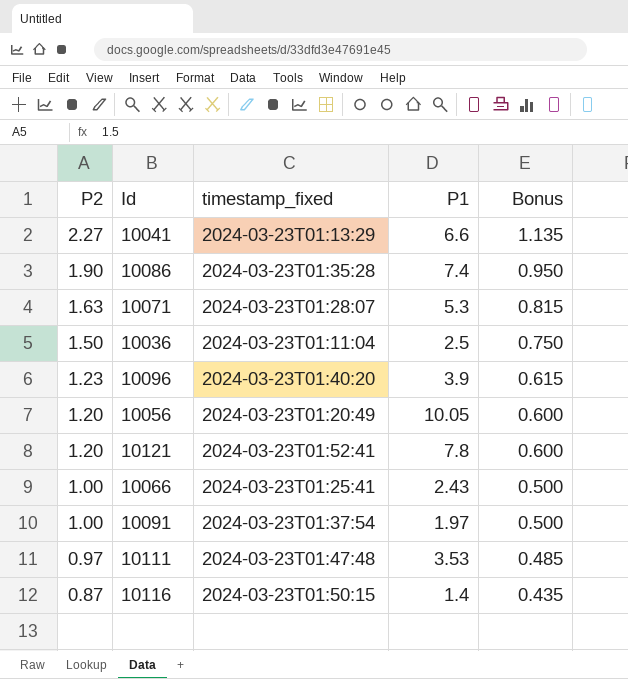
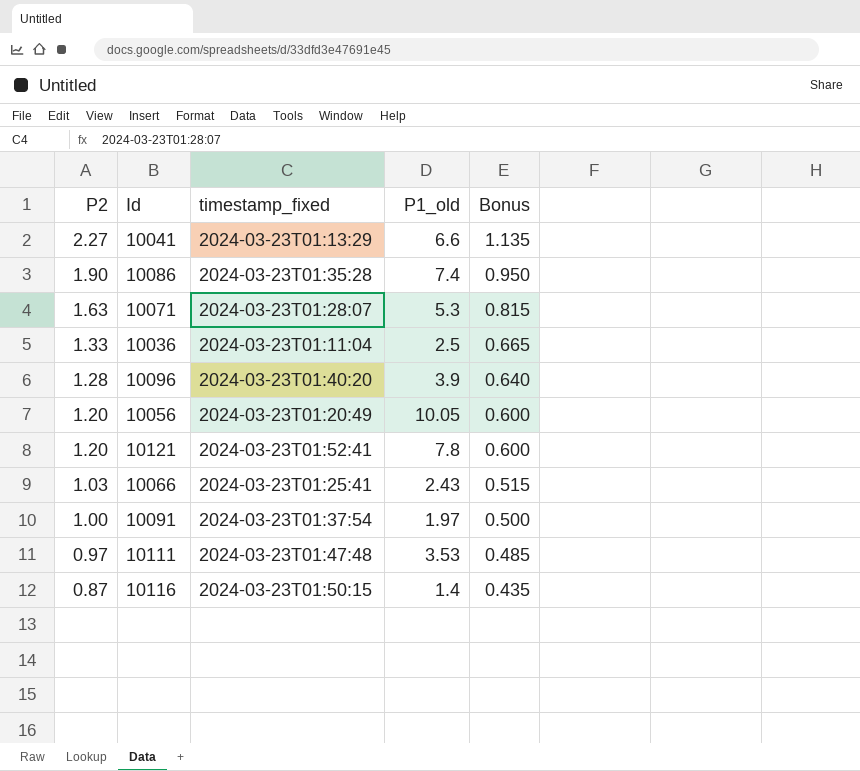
column name: P1 -> P1_old
10036 | P2: 1.50 -> 1.33
10036 | Bonus: 0.750 -> 0.665
10096 | P2: 1.23 -> 1.28
10096 | Bonus: 0.615 -> 0.640
10066 | P2: 1.00 -> 1.03
10066 | Bonus: 0.500 -> 0.515

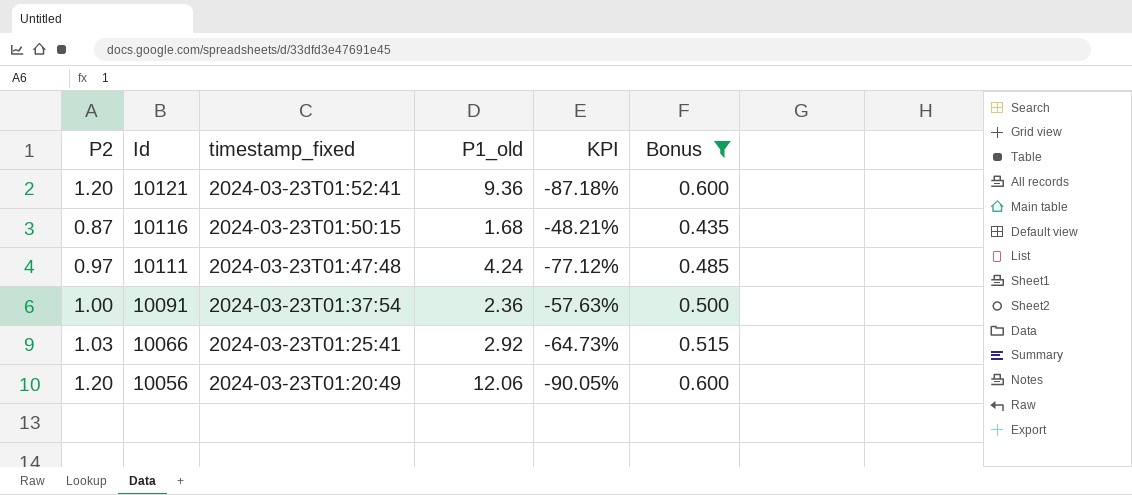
filter: none -> Bonus <= 0.600
row order: P2 descending -> Id descending
column KPI | formula: none -> ([P2] - [P1_old]) / [P1_old]
10121 | P1_old: 7.8 -> 9.36
10116 | P1_old: 1.4 -> 1.68
10111 | P1_old: 3.53 -> 4.24
10091 | P1_old: 1.97 -> 2.36
10066 | P1_old: 2.43 -> 2.92
10056 | P1_old: 10.05 -> 12.06

